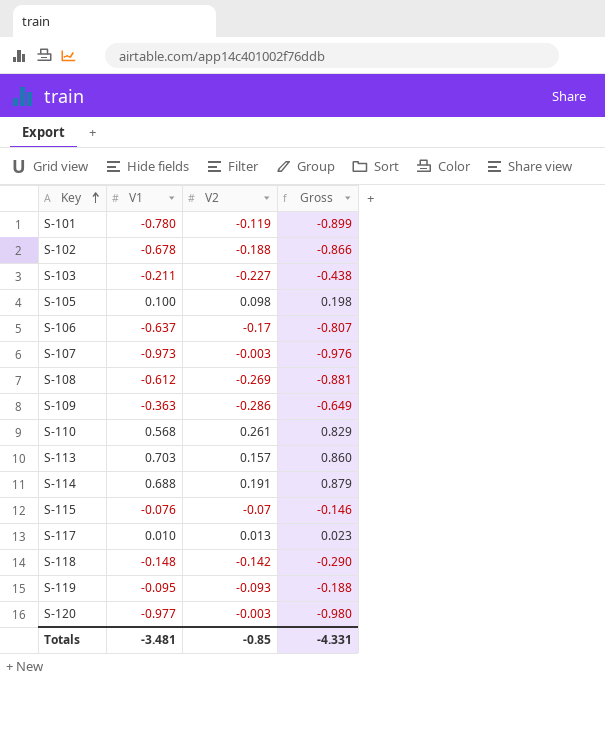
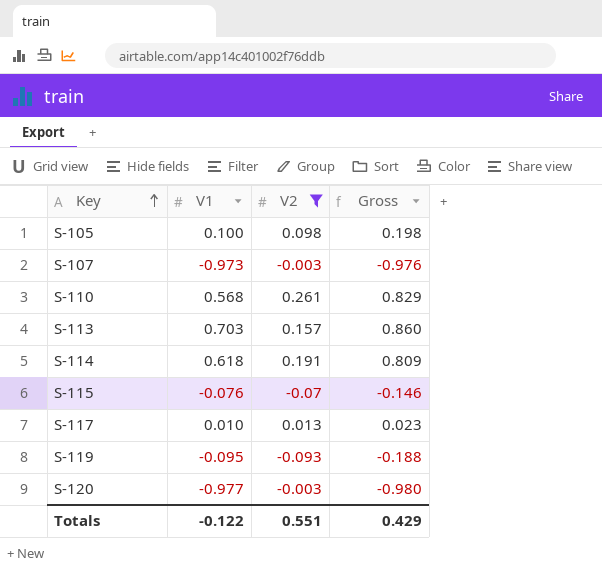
filter: none -> V2 >= -0.093
S-114 | V1: 0.688 -> 0.618
S-114 | Gross: 0.879 -> 0.809
Totals | V1: -3.481 -> -0.122
Totals | V2: -0.85 -> 0.551
Totals | Gross: -4.331 -> 0.429

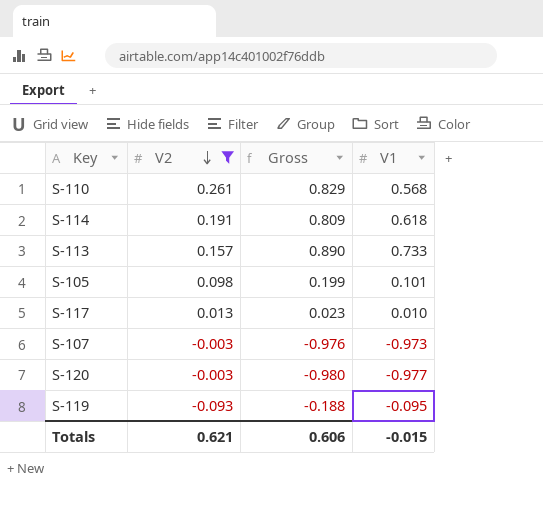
row order: Key ascending -> V2 descending
column V1 | position: 2 -> 4
row S-115: -0.076 | -0.07 | -0.146 -> none
S-113 | Gross: 0.860 -> 0.890
S-113 | V1: 0.703 -> 0.733
S-105 | Gross: 0.198 -> 0.199
S-105 | V1: 0.100 -> 0.101
Totals | V2: 0.551 -> 0.621
Totals | Gross: 0.429 -> 0.606
Totals | V1: -0.122 -> -0.015

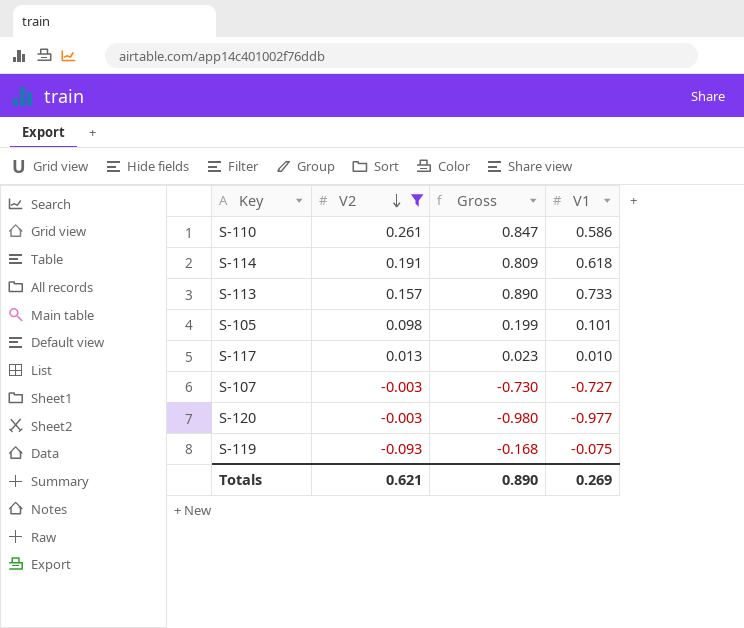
S-110 | Gross: 0.829 -> 0.847
S-110 | V1: 0.568 -> 0.586
S-107 | Gross: -0.976 -> -0.730
S-107 | V1: -0.973 -> -0.727
S-119 | Gross: -0.188 -> -0.168
S-119 | V1: -0.095 -> -0.075
Totals | Gross: 0.606 -> 0.890
Totals | V1: -0.015 -> 0.269

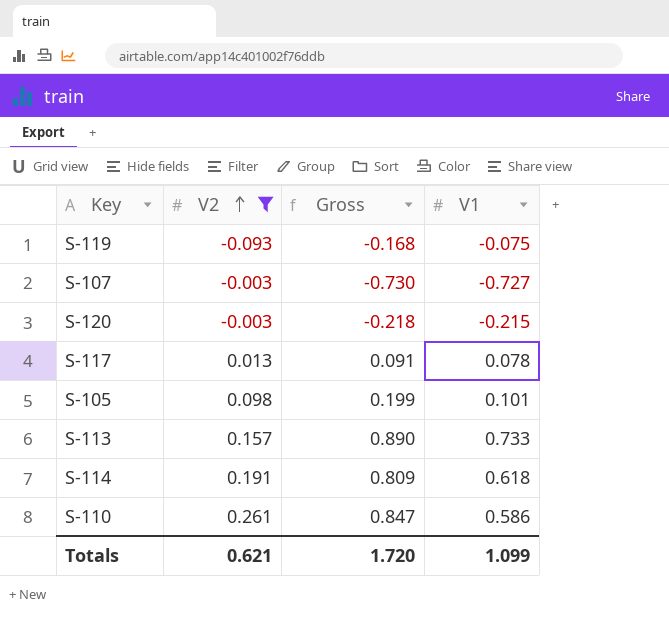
row order: V2 descending -> V2 ascending
S-120 | Gross: -0.980 -> -0.218
S-120 | V1: -0.977 -> -0.215
S-117 | Gross: 0.023 -> 0.091
S-117 | V1: 0.010 -> 0.078
Totals | Gross: 0.890 -> 1.720
Totals | V1: 0.269 -> 1.099

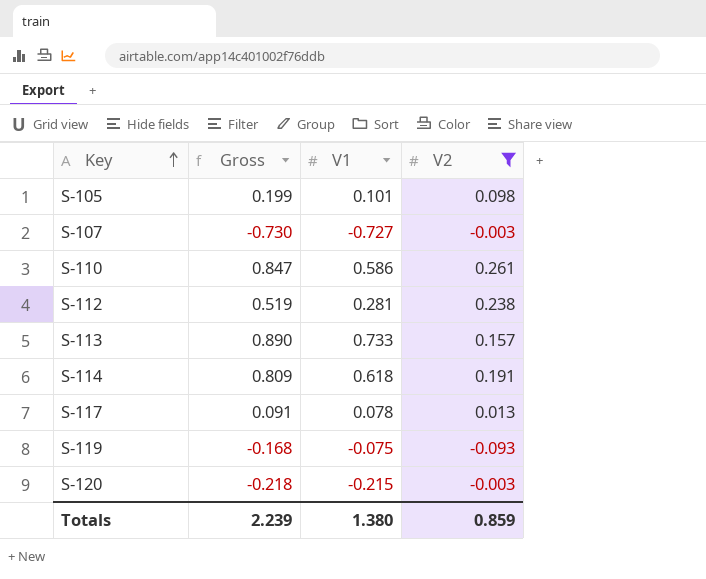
row order: V2 ascending -> Key ascending
column V2 | position: 2 -> 4
row S-112: none -> 0.519 | 0.281 | 0.238
Totals | Gross: 1.720 -> 2.239
Totals | V1: 1.099 -> 1.380
Totals | V2: 0.621 -> 0.859

